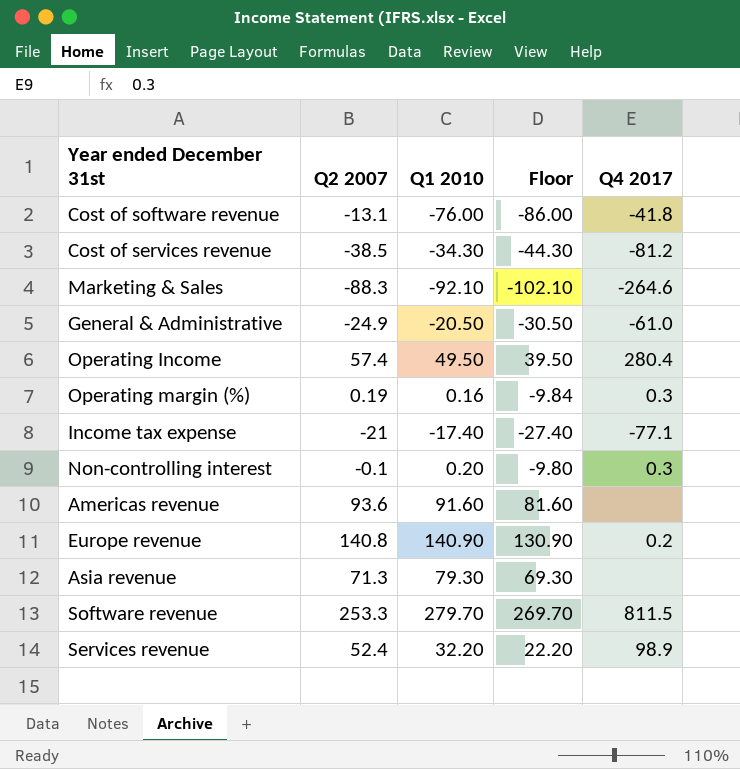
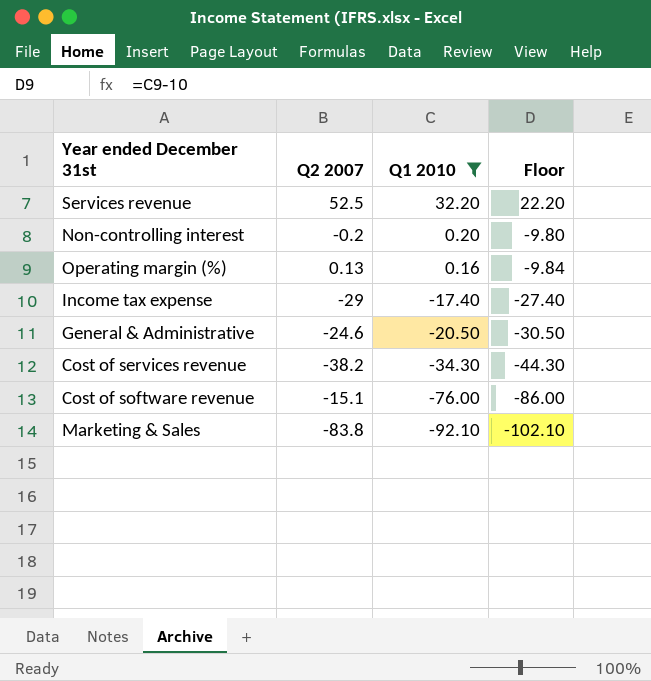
filter: none -> Q1 2010 <= 32.20
row order: none -> Q1 2010 descending
column Q4 2017 | position: 5 -> none
Services revenue | Q2 2007: 52.4 -> 52.5
Non-controlling interest | Q2 2007: -0.1 -> -0.2
Operating margin (%) | Q2 2007: 0.19 -> 0.13
Income tax expense | Q2 2007: -21 -> -29
General & Administrative | Q2 2007: -24.9 -> -24.6
Cost of services revenue | Q2 2007: -38.5 -> -38.2
Cost of software revenue | Q2 2007: -13.1 -> -15.1
Marketing & Sales | Q2 2007: -88.3 -> -83.8

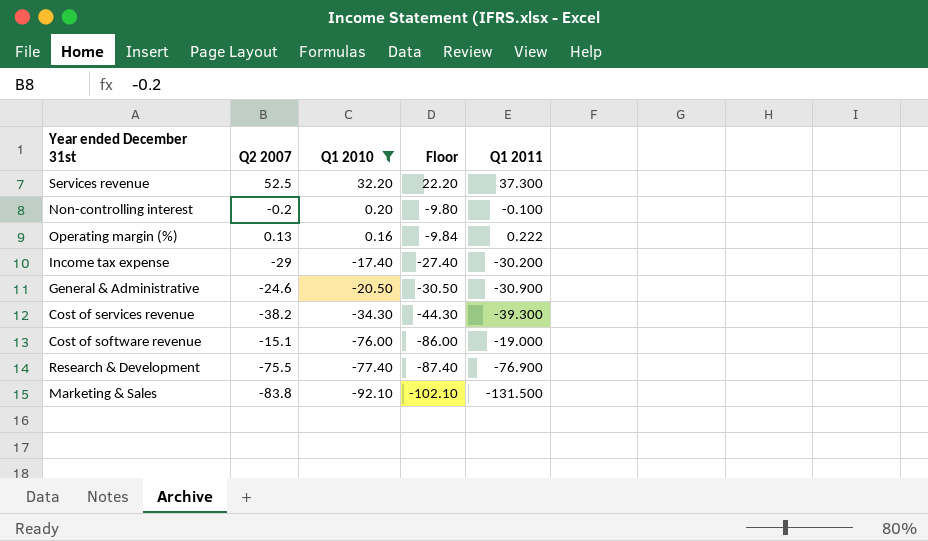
column Q1 2011 | position: none -> 5
row Research & Development: none -> -75.5 | -77.40 | -87.40 | -76.900

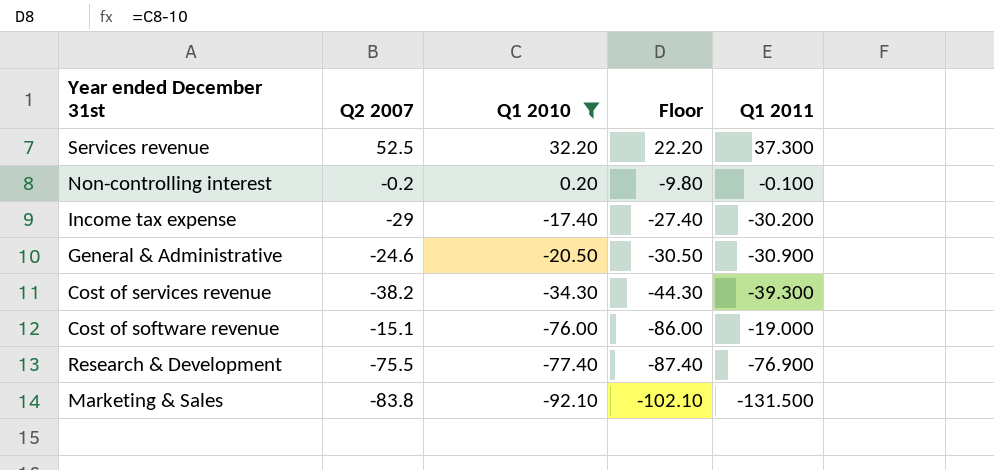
row Operating margin (%): 0.13 | 0.16 | -9.84 | 0.222 -> none

